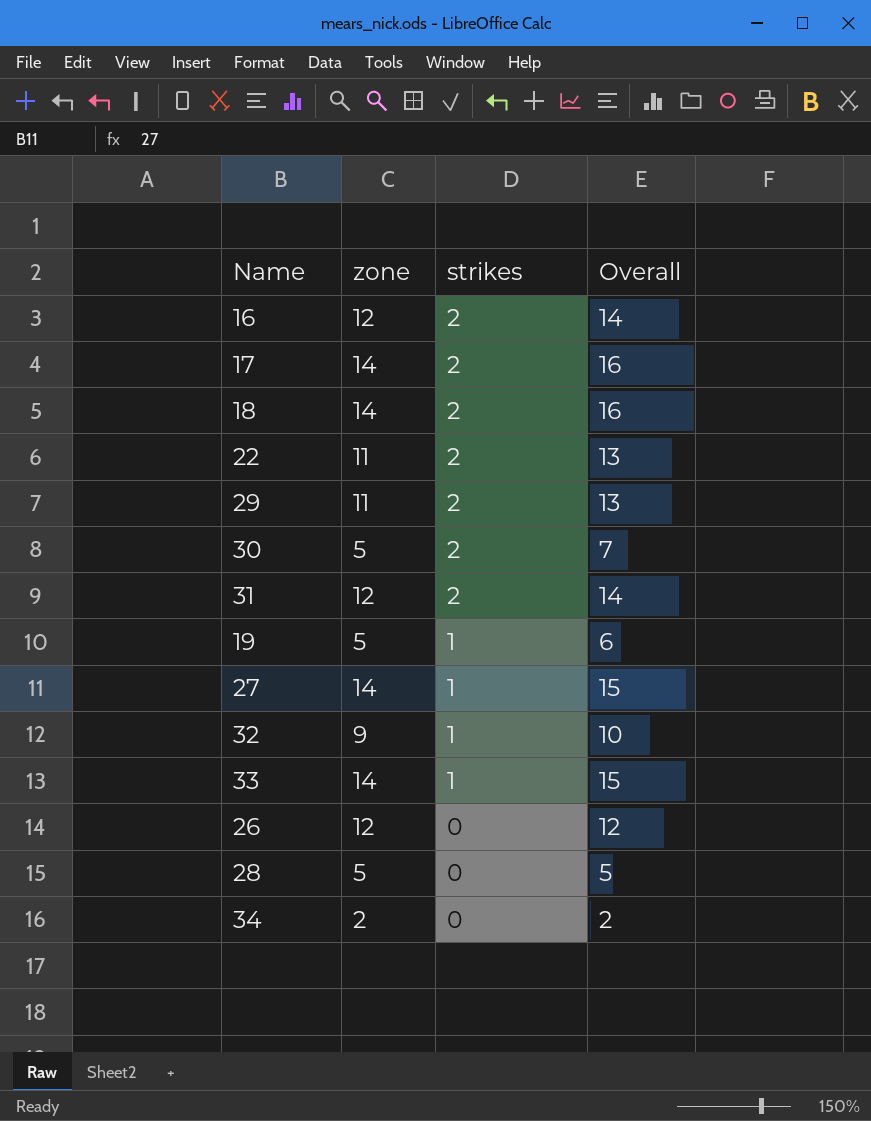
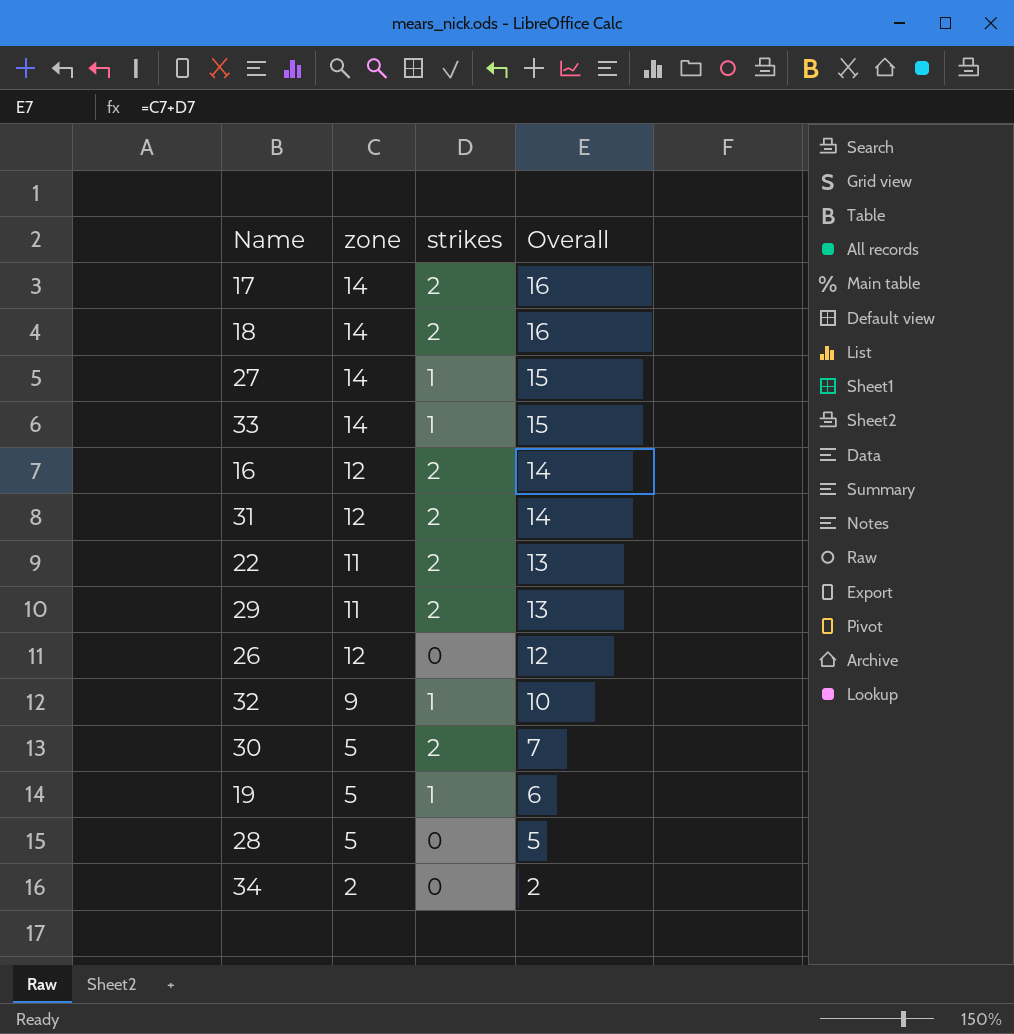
row order: strikes descending -> Overall descending

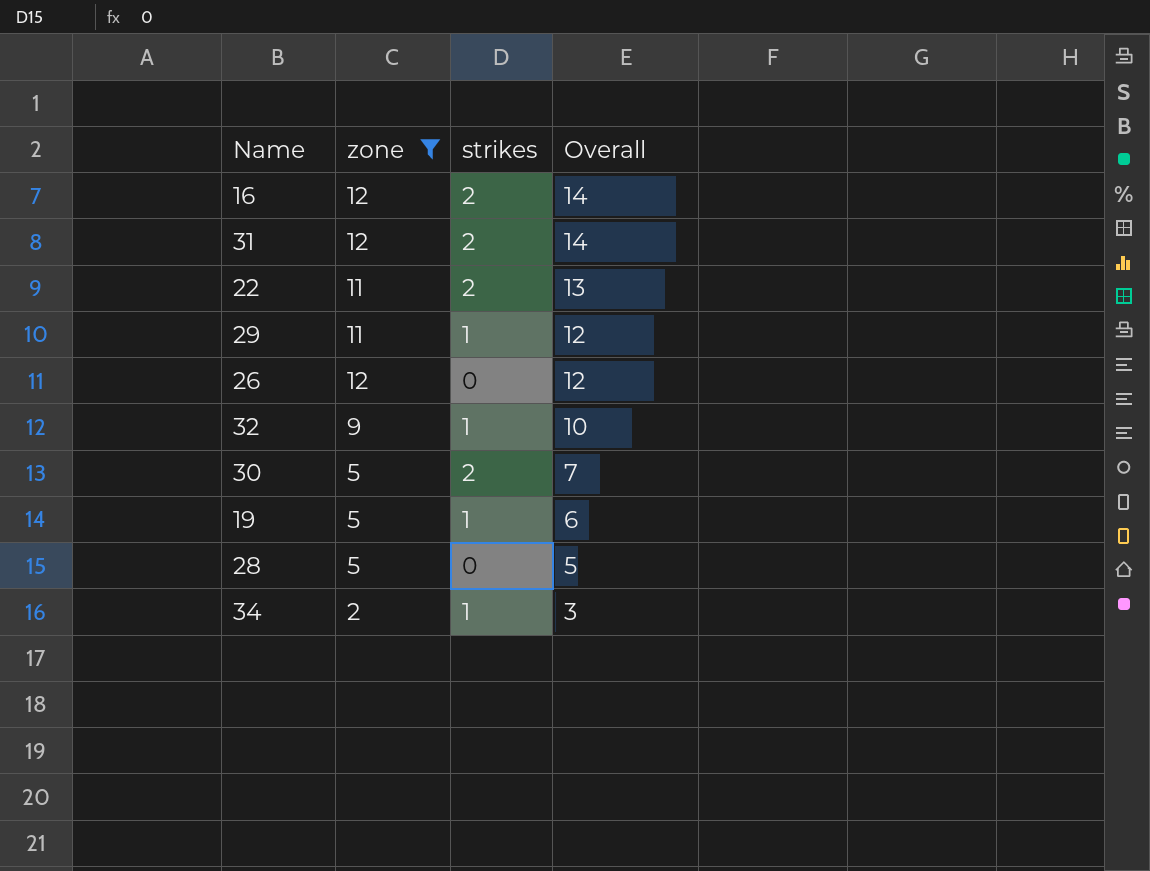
filter: none -> zone != 14
29 | strikes: 2 -> 1
29 | Overall: 13 -> 12
34 | strikes: 0 -> 1
34 | Overall: 2 -> 3

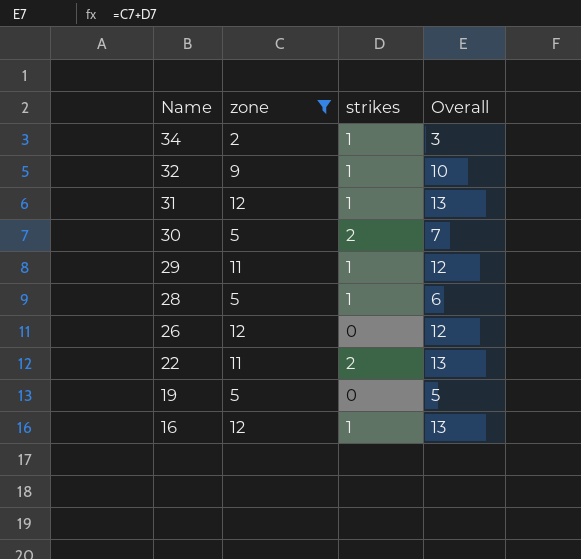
row order: Overall descending -> Name descending
31 | strikes: 2 -> 1
31 | Overall: 14 -> 13
28 | strikes: 0 -> 1
28 | Overall: 5 -> 6
19 | strikes: 1 -> 0
19 | Overall: 6 -> 5
16 | strikes: 2 -> 1
16 | Overall: 14 -> 13

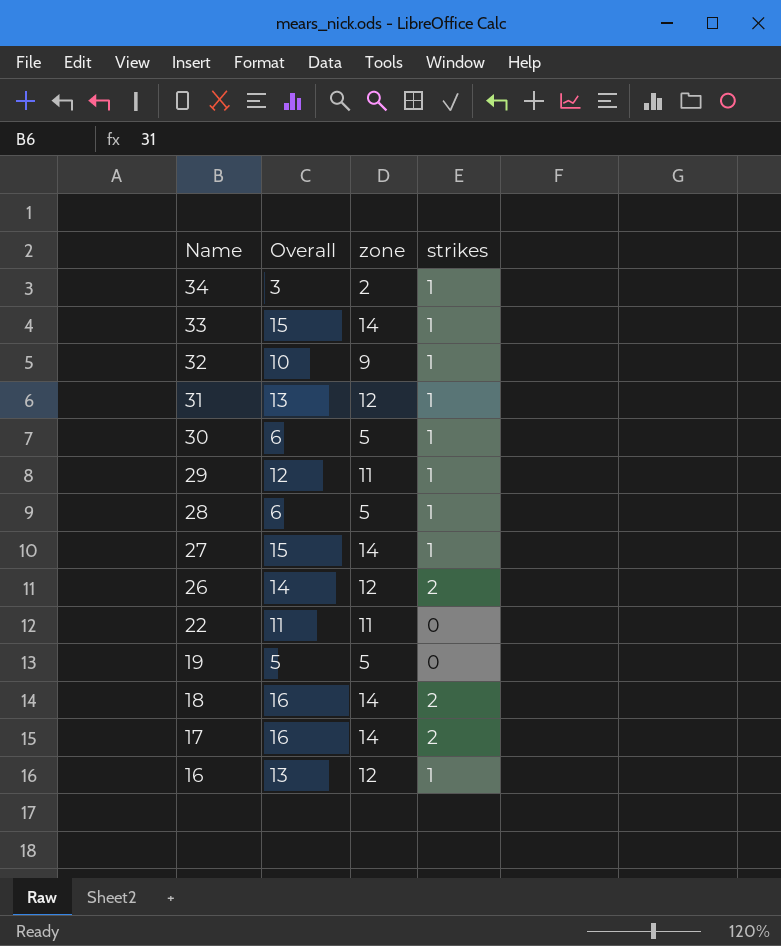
filter: zone != 14 -> none
column Overall | position: 4 -> 2
30 | Overall: 7 -> 6
30 | strikes: 2 -> 1
26 | Overall: 12 -> 14
26 | strikes: 0 -> 2
22 | Overall: 13 -> 11
22 | strikes: 2 -> 0

